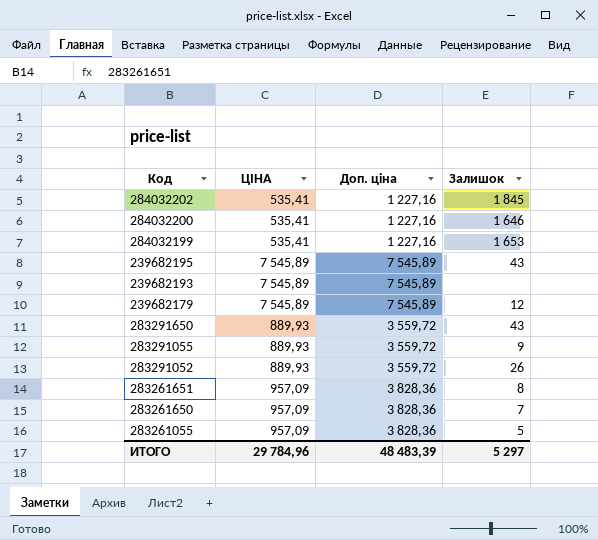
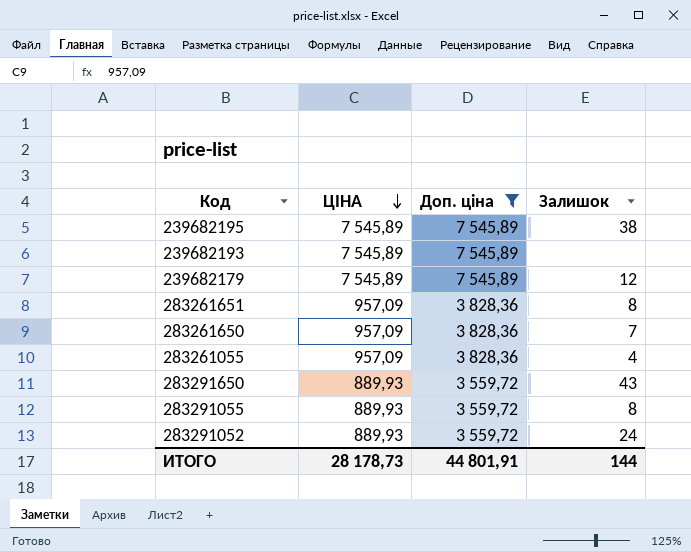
filter: none -> Доп. ціна != 1 227,16
row order: none -> ЦІНА descending
239682195 | Залишок: 43 -> 38
283261055 | Залишок: 5 -> 4
283291055 | Залишок: 9 -> 8
283291052 | Залишок: 26 -> 24
ИТОГО | ЦІНА: 29 784,96 -> 28 178,73
ИТОГО | Доп. ціна: 48 483,39 -> 44 801,91
ИТОГО | Залишок: 5 297 -> 144

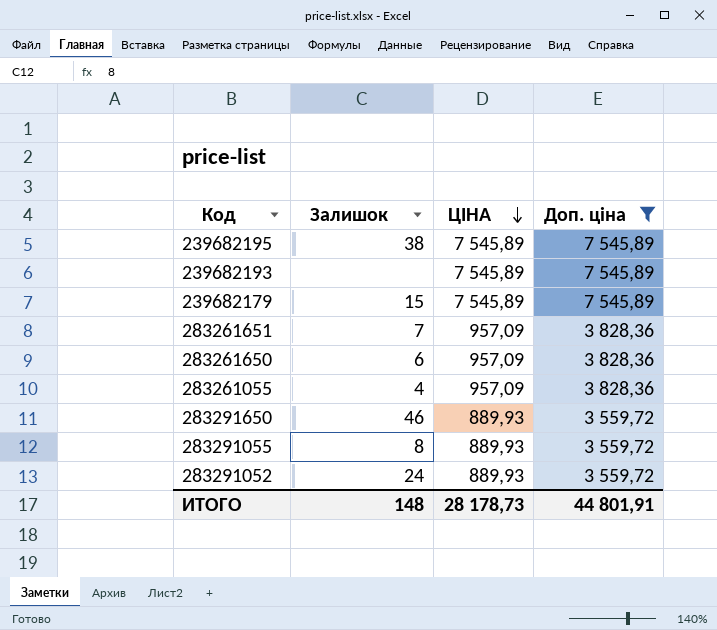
column Залишок | position: 4 -> 2
239682179 | Залишок: 12 -> 15
283261651 | Залишок: 8 -> 7
283261650 | Залишок: 7 -> 6
283291650 | Залишок: 43 -> 46
ИТОГО | Залишок: 144 -> 148

